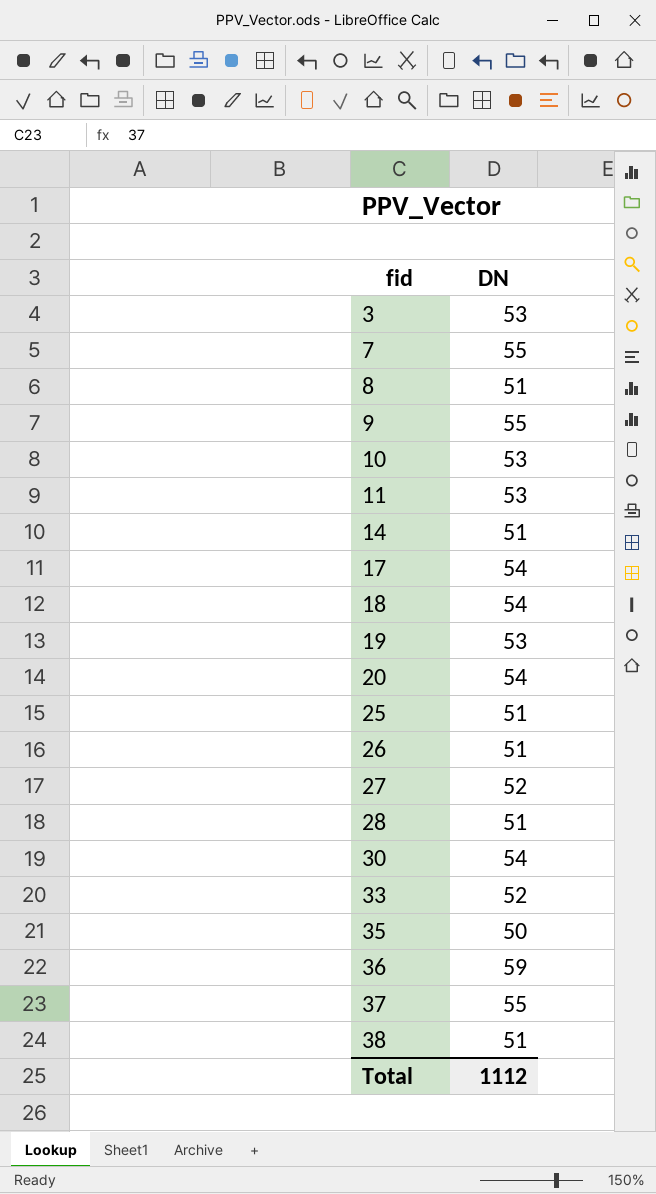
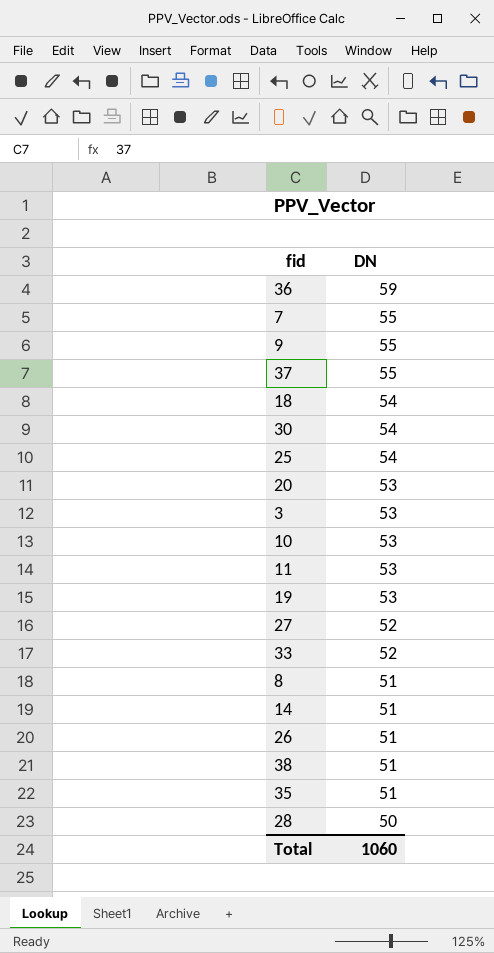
row order: fid ascending -> DN descending
row 17: 54 -> none
25 | DN: 51 -> 54
20 | DN: 54 -> 53
35 | DN: 50 -> 51
28 | DN: 51 -> 50
Total | DN: 1112 -> 1060

